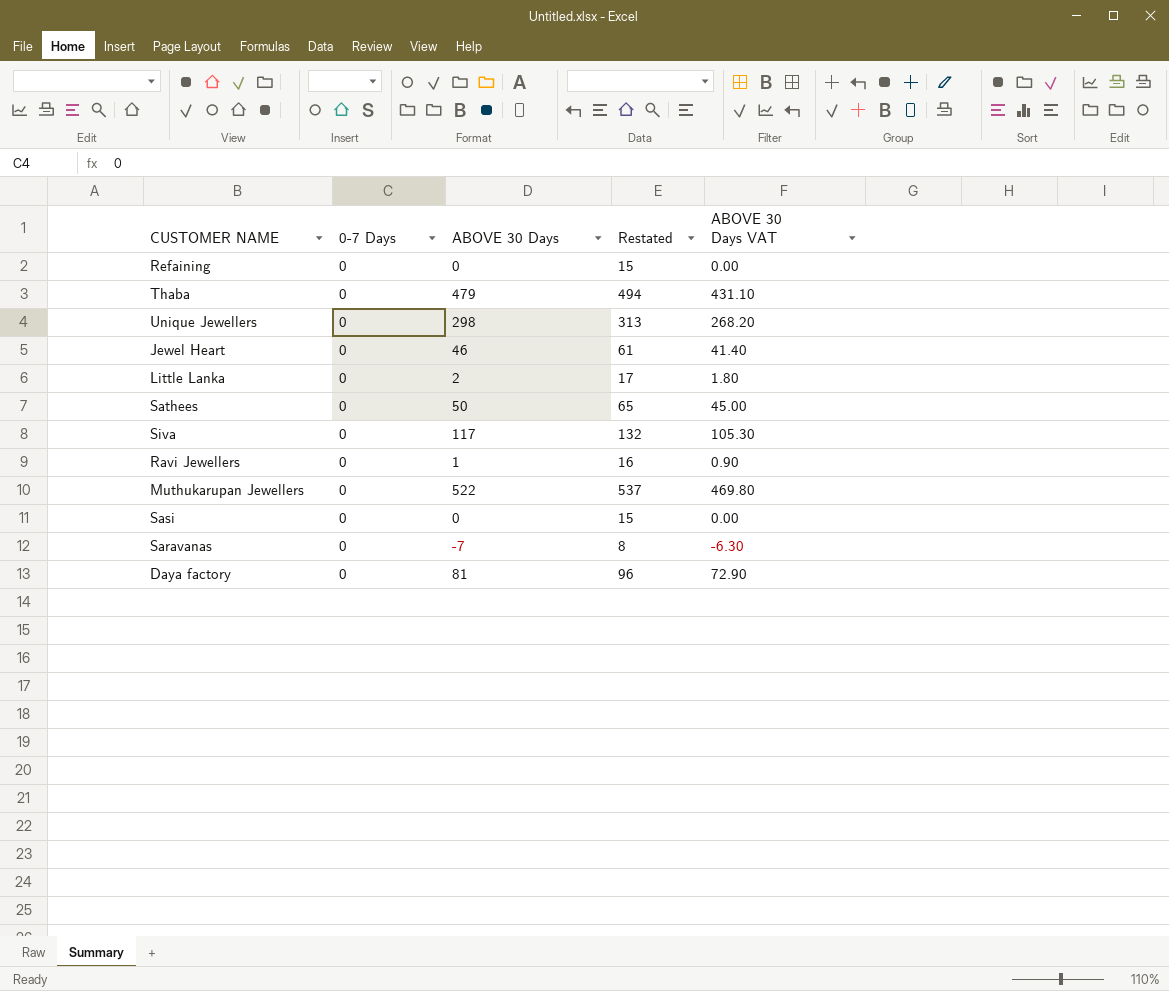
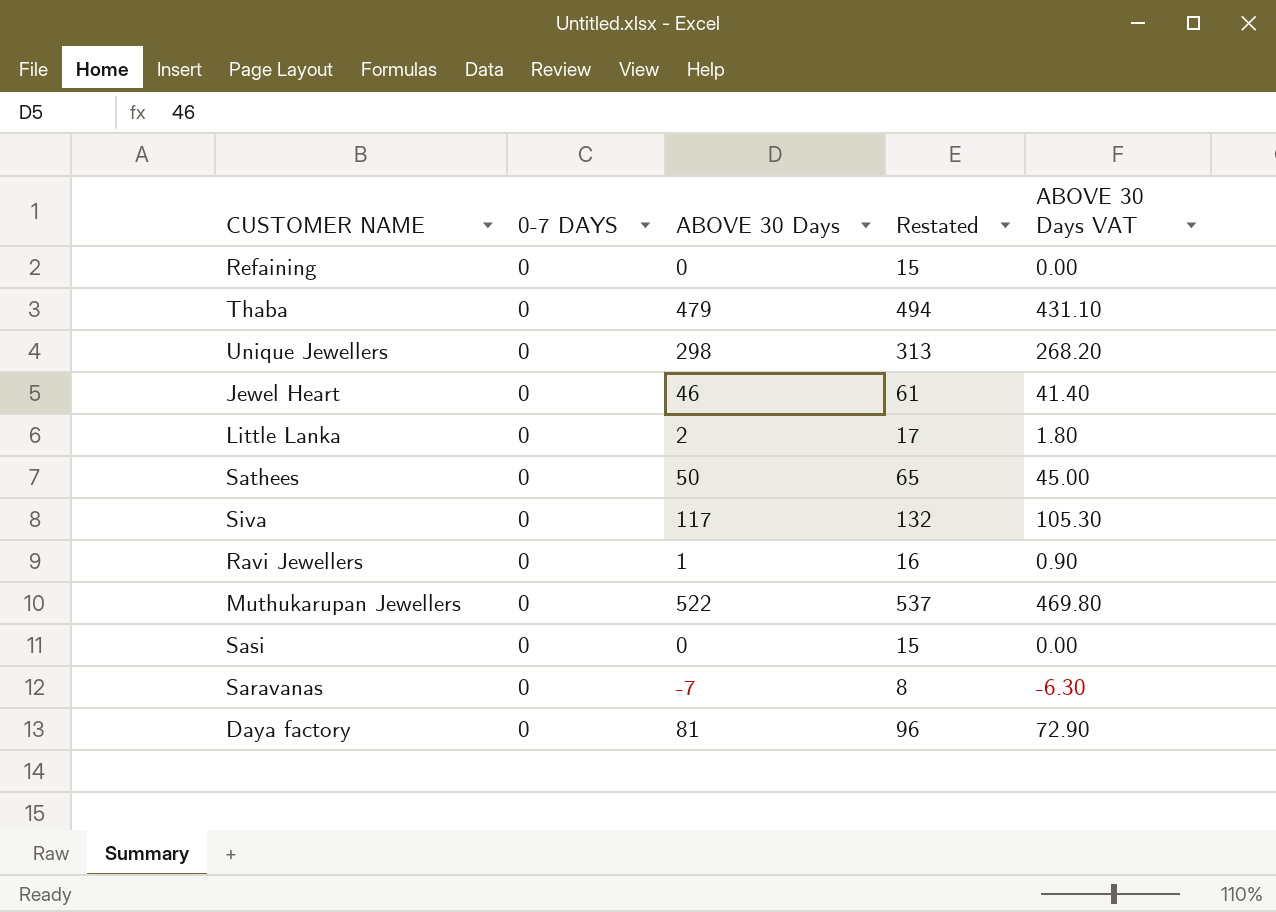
column name: 0-7 Days -> 0-7 DAYS

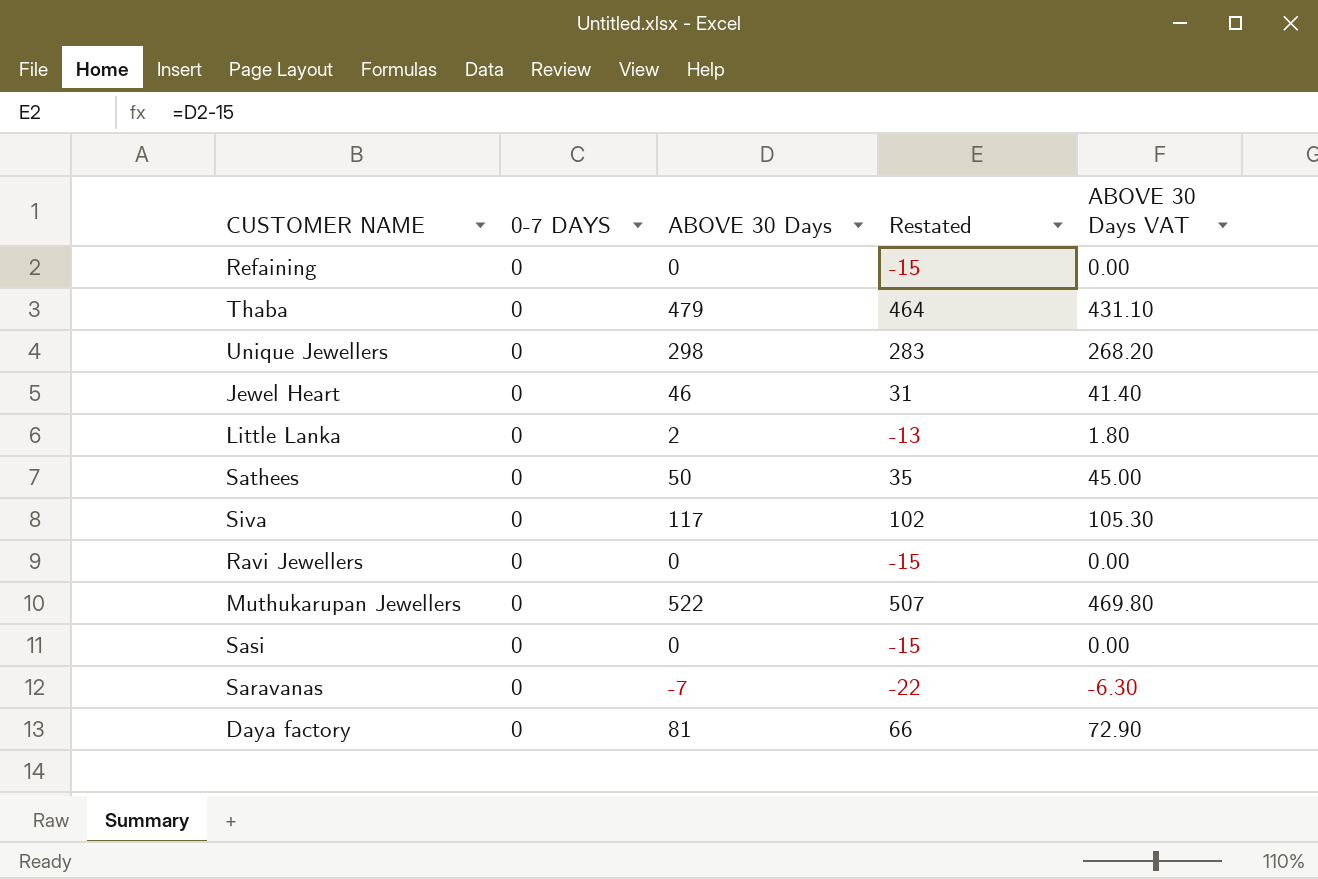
column Restated | formula: [ABOVE 30 Days] + 15 -> [ABOVE 30 Days] - 15
Ravi Jewellers | ABOVE 30 Days: 1 -> 0
Ravi Jewellers | ABOVE 30 Days VAT: 0.90 -> 0.00

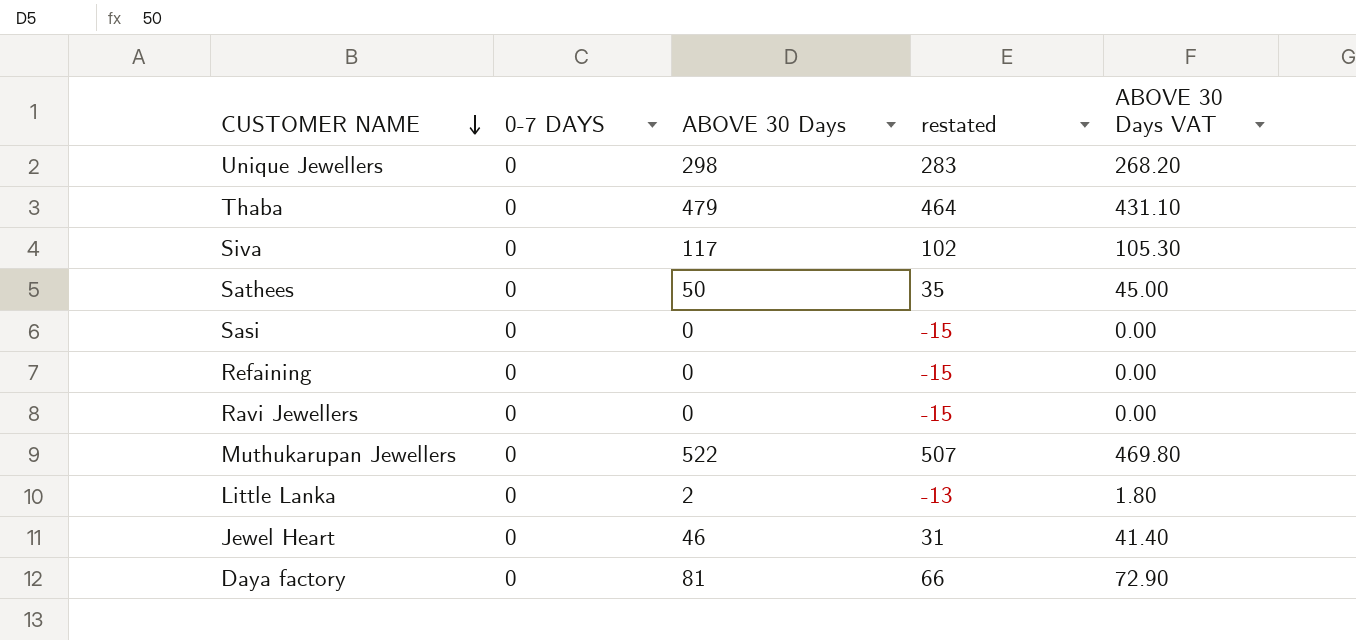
row order: none -> CUSTOMER NAME descending
column name: Restated -> restated
row Saravanas: 0 | -7 | -22 | -6.30 -> none

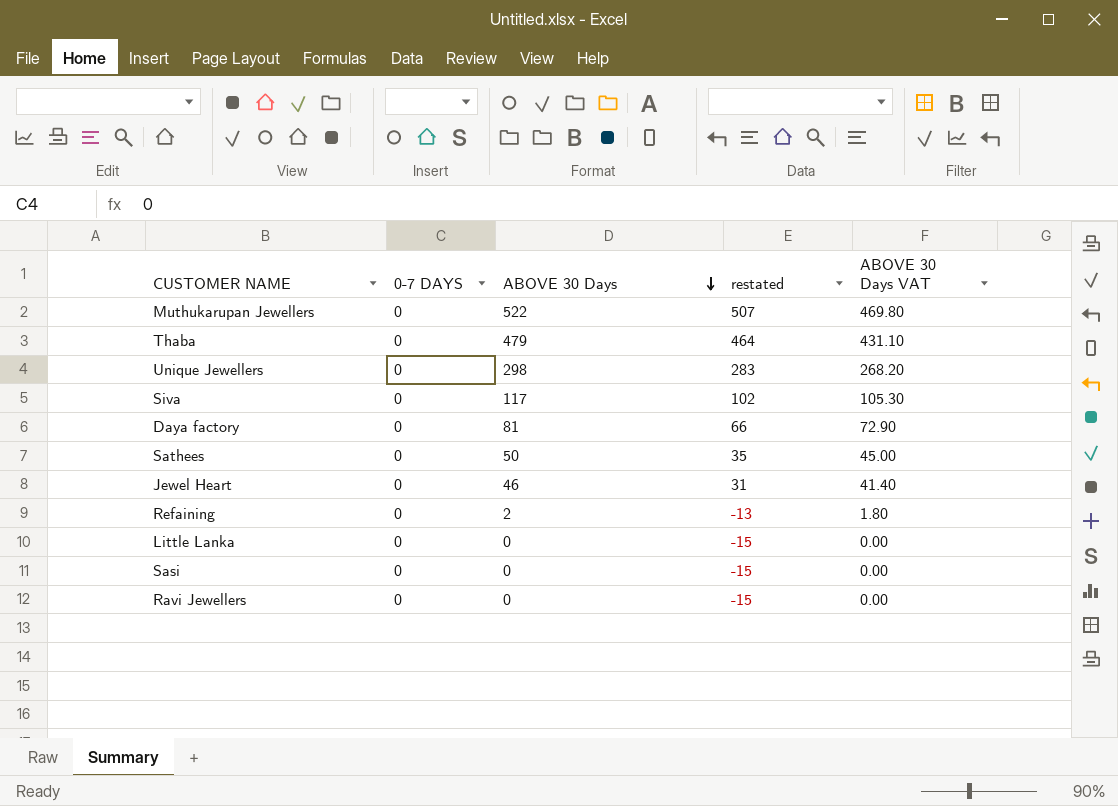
row order: CUSTOMER NAME descending -> ABOVE 30 Days descending
Refaining | ABOVE 30 Days: 0 -> 2
Refaining | restated: -15 -> -13
Refaining | ABOVE 30 Days VAT: 0.00 -> 1.80
Little Lanka | ABOVE 30 Days: 2 -> 0
Little Lanka | restated: -13 -> -15
Little Lanka | ABOVE 30 Days VAT: 1.80 -> 0.00

